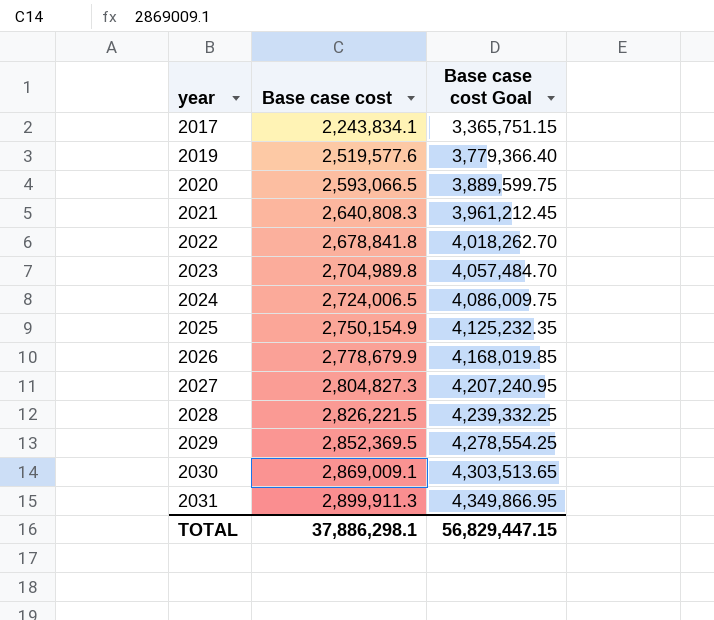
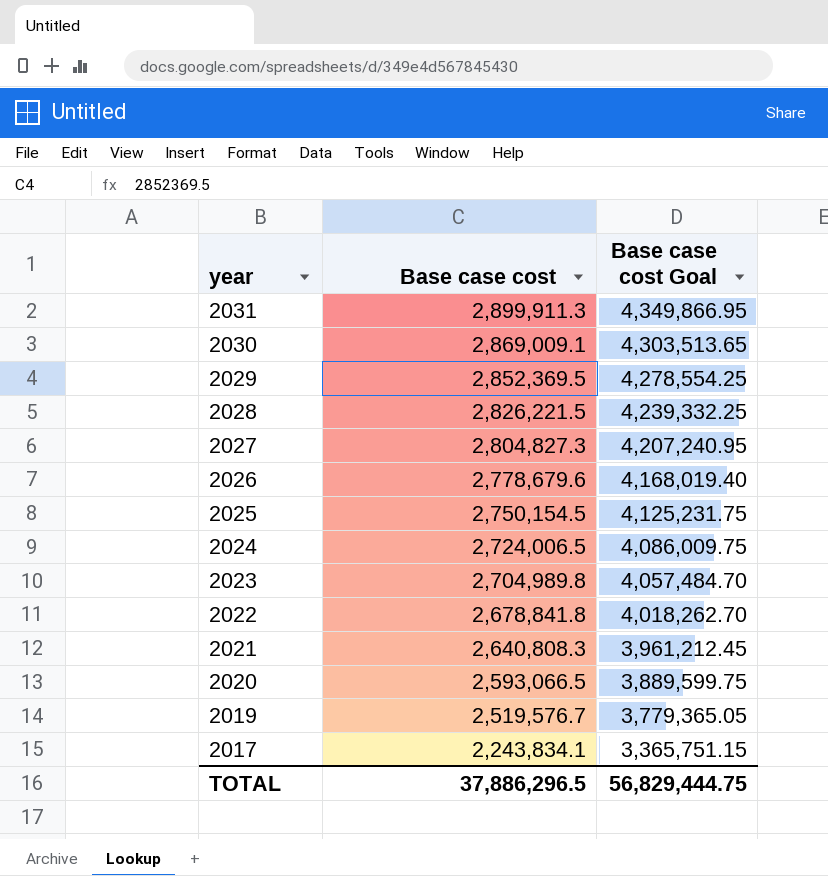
row order: year ascending -> year descending
2026 | Base case cost: 2,778,679.9 -> 2,778,679.6
2026 | Base case cost Goal: 4,168,019.85 -> 4,168,019.40
2025 | Base case cost: 2,750,154.9 -> 2,750,154.5
2025 | Base case cost Goal: 4,125,232.35 -> 4,125,231.75
2019 | Base case cost: 2,519,577.6 -> 2,519,576.7
2019 | Base case cost Goal: 3,779,366.40 -> 3,779,365.05
TOTAL | Base case cost: 37,886,298.1 -> 37,886,296.5
TOTAL | Base case cost Goal: 56,829,447.15 -> 56,829,444.75

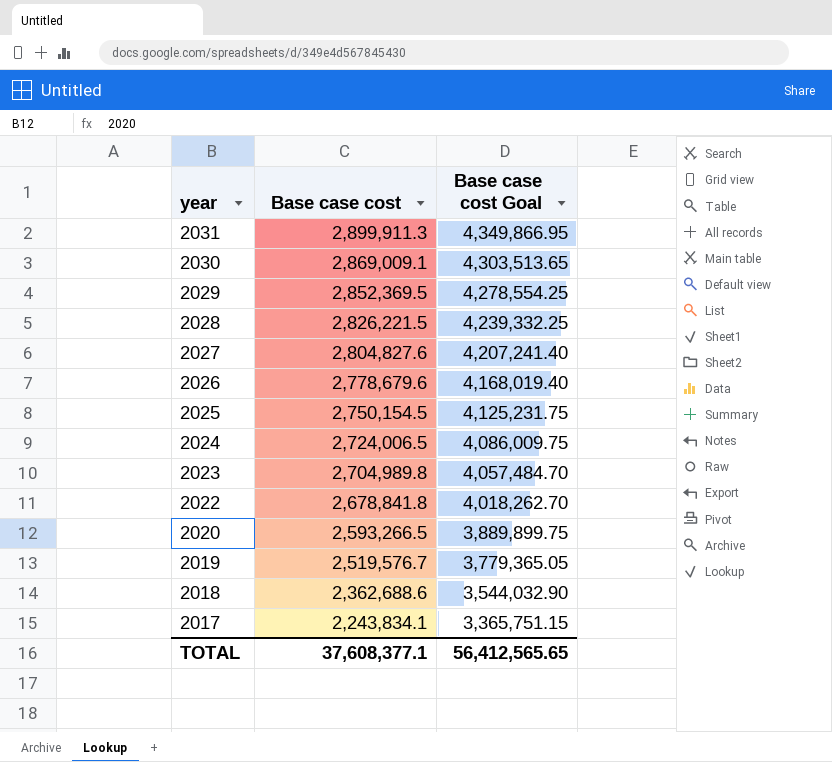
row 2021: 2,640,808.3 | 3,961,212.45 -> none
2027 | Base case cost: 2,804,827.3 -> 2,804,827.6
2027 | Base case cost Goal: 4,207,240.95 -> 4,207,241.40
2020 | Base case cost: 2,593,066.5 -> 2,593,266.5
2020 | Base case cost Goal: 3,889,599.75 -> 3,889,899.75
row 2018: none -> 2,362,688.6 | 3,544,032.90
TOTAL | Base case cost: 37,886,296.5 -> 37,608,377.1
TOTAL | Base case cost Goal: 56,829,444.75 -> 56,412,565.65

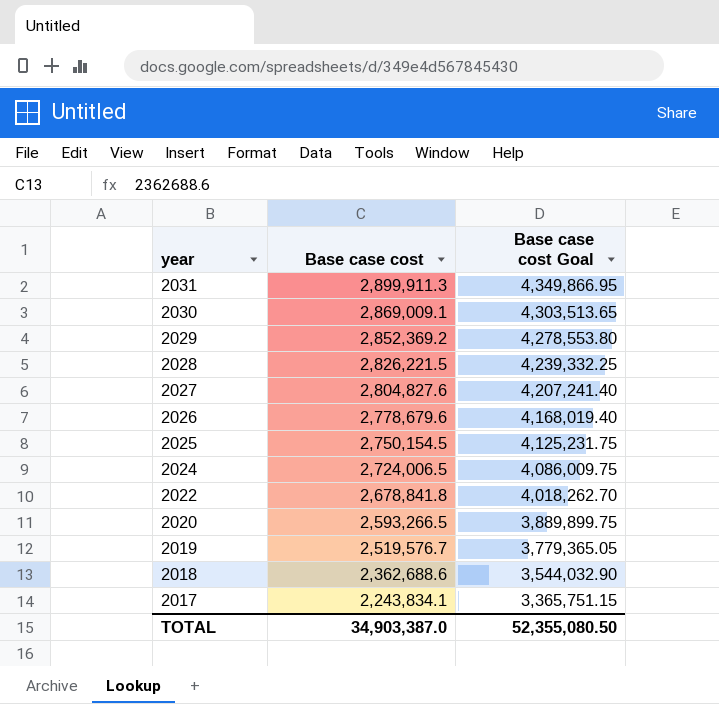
row 2023: 2,704,989.8 | 4,057,484.70 -> none
2029 | Base case cost: 2,852,369.5 -> 2,852,369.2
2029 | Base case cost Goal: 4,278,554.25 -> 4,278,553.80
TOTAL | Base case cost: 37,608,377.1 -> 34,903,387.0
TOTAL | Base case cost Goal: 56,412,565.65 -> 52,355,080.50

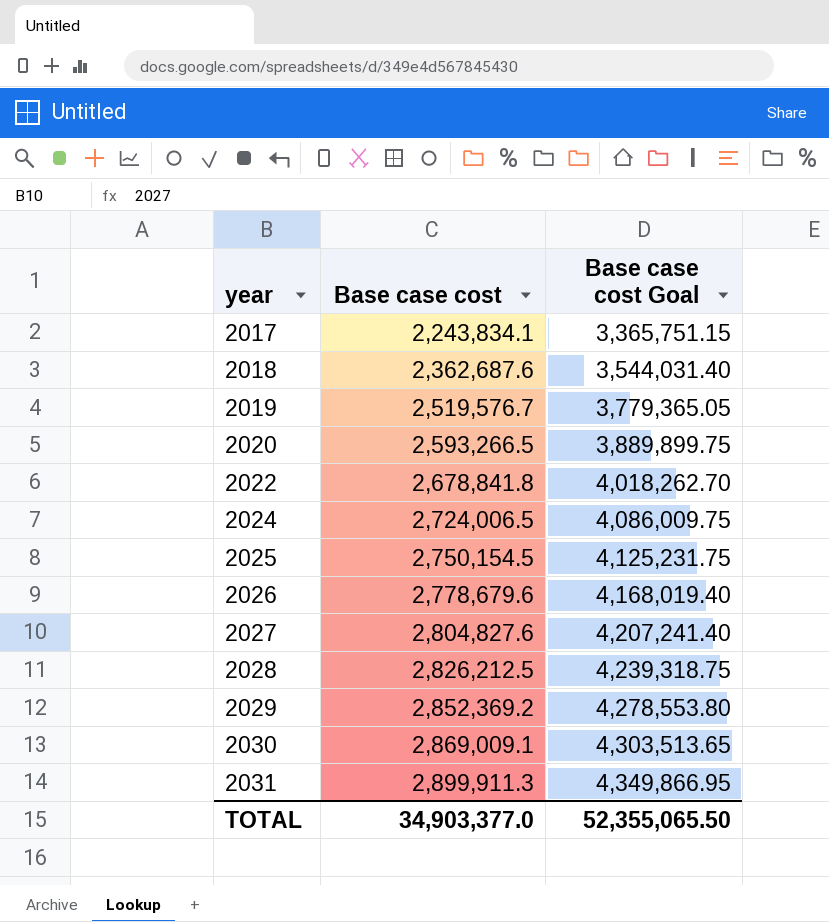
row order: year descending -> year ascending
2018 | Base case cost: 2,362,688.6 -> 2,362,687.6
2018 | Base case cost Goal: 3,544,032.90 -> 3,544,031.40
2028 | Base case cost: 2,826,221.5 -> 2,826,212.5
2028 | Base case cost Goal: 4,239,332.25 -> 4,239,318.75
TOTAL | Base case cost: 34,903,387.0 -> 34,903,377.0
TOTAL | Base case cost Goal: 52,355,080.50 -> 52,355,065.50

